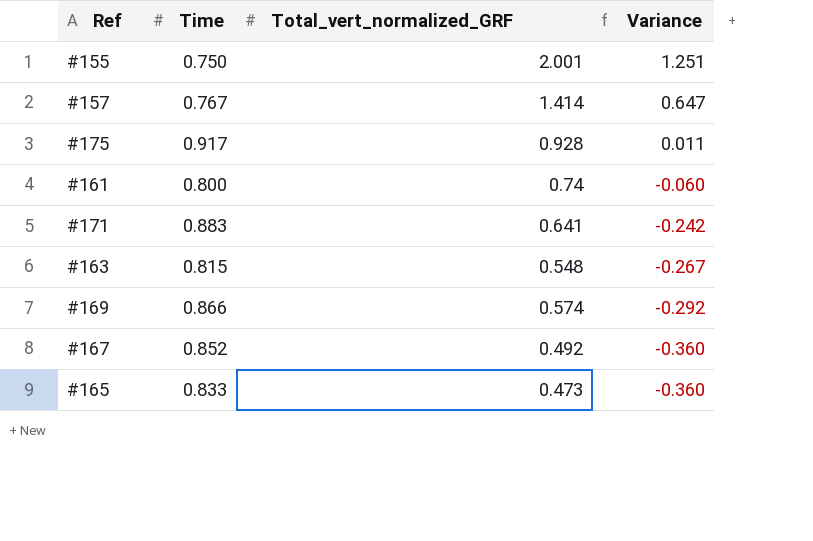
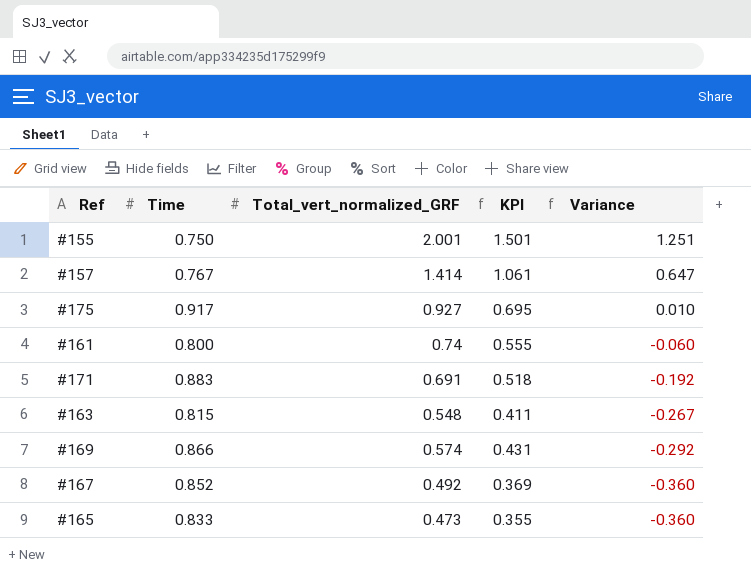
column KPI | formula: none -> [Total_vert_normalized_GRF] * 0.75
#175 | Total_vert_normalized_GRF: 0.928 -> 0.927
#175 | Variance: 0.011 -> 0.010
#171 | Total_vert_normalized_GRF: 0.641 -> 0.691
#171 | Variance: -0.242 -> -0.192

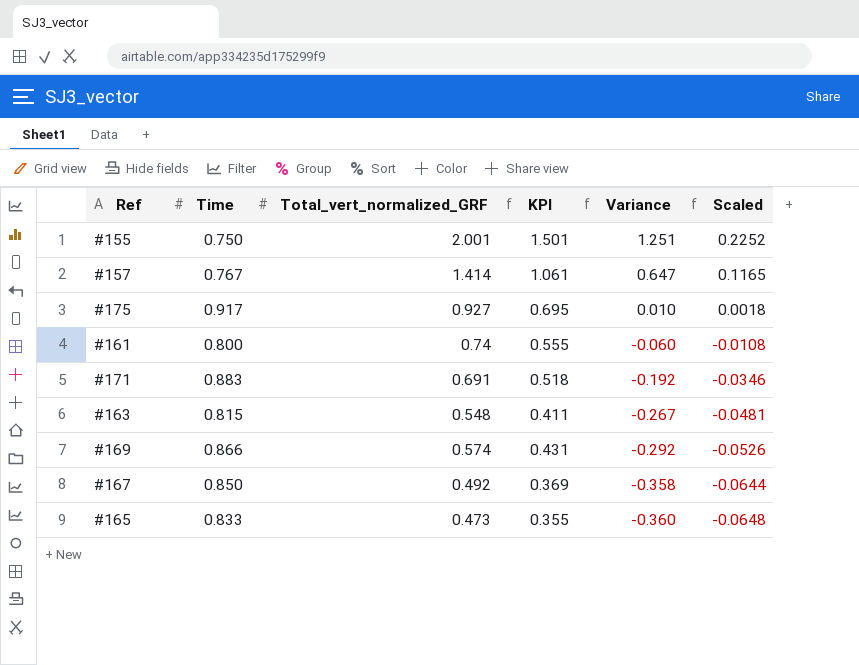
column Scaled | formula: none -> [Variance] * 0.18
#167 | Time: 0.852 -> 0.850
#167 | Variance: -0.360 -> -0.358

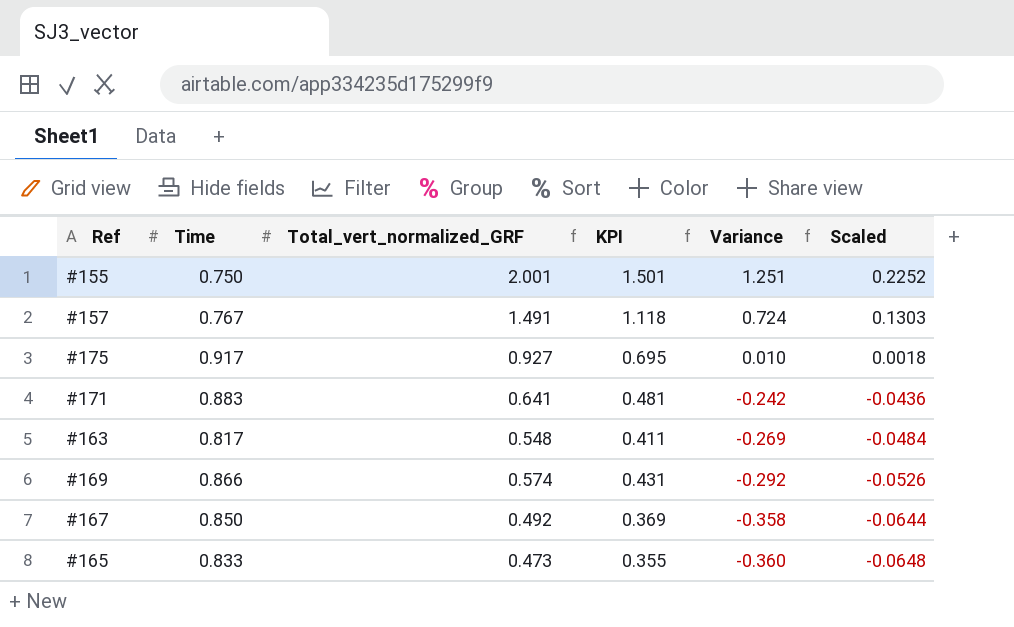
row #161: 0.800 | 0.74 | 0.555 | -0.060 | -0.0108 -> none
#157 | Total_vert_normalized_GRF: 1.414 -> 1.491
#157 | KPI: 1.061 -> 1.118
#157 | Variance: 0.647 -> 0.724
#157 | Scaled: 0.1165 -> 0.1303
#171 | Total_vert_normalized_GRF: 0.691 -> 0.641
#171 | KPI: 0.518 -> 0.481
#171 | Variance: -0.192 -> -0.242
#171 | Scaled: -0.0346 -> -0.0436
#163 | Time: 0.815 -> 0.817
#163 | Variance: -0.267 -> -0.269
#163 | Scaled: -0.0481 -> -0.0484

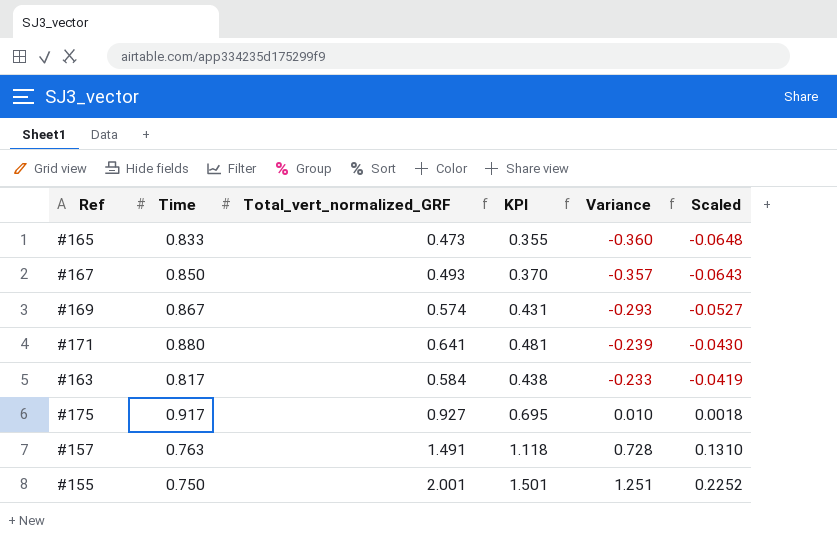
row order: Variance descending -> Variance ascending
#167 | Total_vert_normalized_GRF: 0.492 -> 0.493
#167 | KPI: 0.369 -> 0.370
#167 | Variance: -0.358 -> -0.357
#167 | Scaled: -0.0644 -> -0.0643
#169 | Time: 0.866 -> 0.867
#169 | Variance: -0.292 -> -0.293
#169 | Scaled: -0.0526 -> -0.0527
#171 | Time: 0.883 -> 0.880
#171 | Variance: -0.242 -> -0.239
#171 | Scaled: -0.0436 -> -0.0430
#163 | Total_vert_normalized_GRF: 0.548 -> 0.584
#163 | KPI: 0.411 -> 0.438
#163 | Variance: -0.269 -> -0.233
#163 | Scaled: -0.0484 -> -0.0419
#157 | Time: 0.767 -> 0.763
#157 | Variance: 0.724 -> 0.728
#157 | Scaled: 0.1303 -> 0.1310

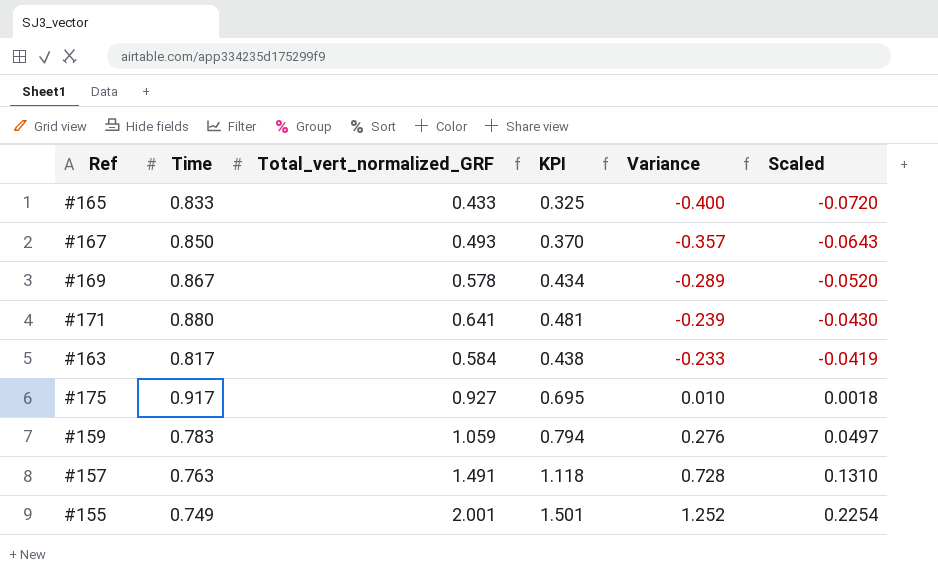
#165 | Total_vert_normalized_GRF: 0.473 -> 0.433
#165 | KPI: 0.355 -> 0.325
#165 | Variance: -0.360 -> -0.400
#165 | Scaled: -0.0648 -> -0.0720
#169 | Total_vert_normalized_GRF: 0.574 -> 0.578
#169 | KPI: 0.431 -> 0.434
#169 | Variance: -0.293 -> -0.289
#169 | Scaled: -0.0527 -> -0.0520
row #159: none -> 0.783 | 1.059 | 0.794 | 0.276 | 0.0497
#155 | Time: 0.750 -> 0.749
#155 | Variance: 1.251 -> 1.252
#155 | Scaled: 0.2252 -> 0.2254

